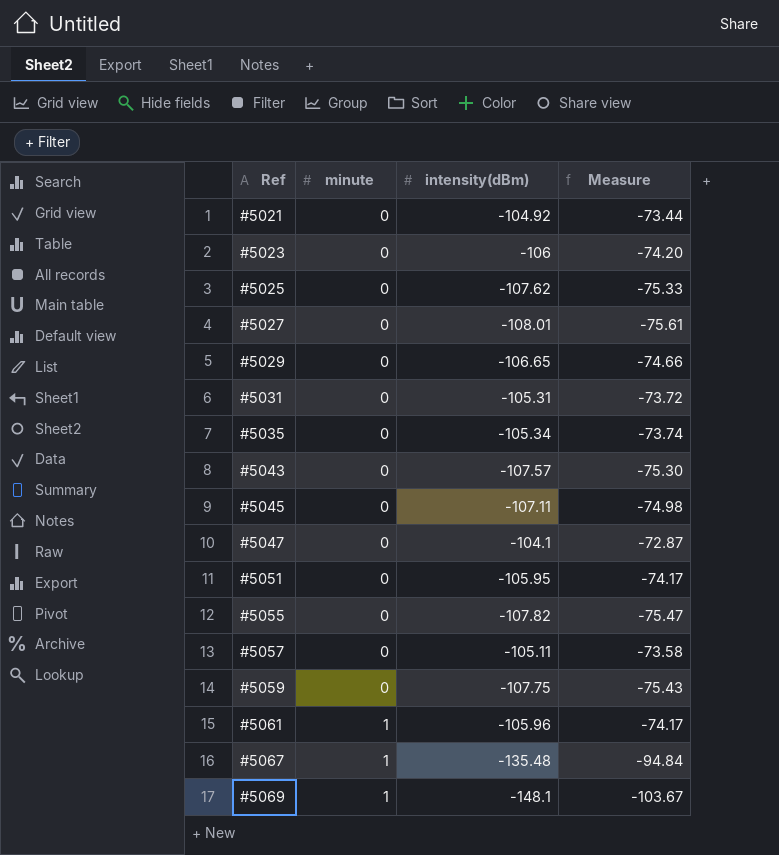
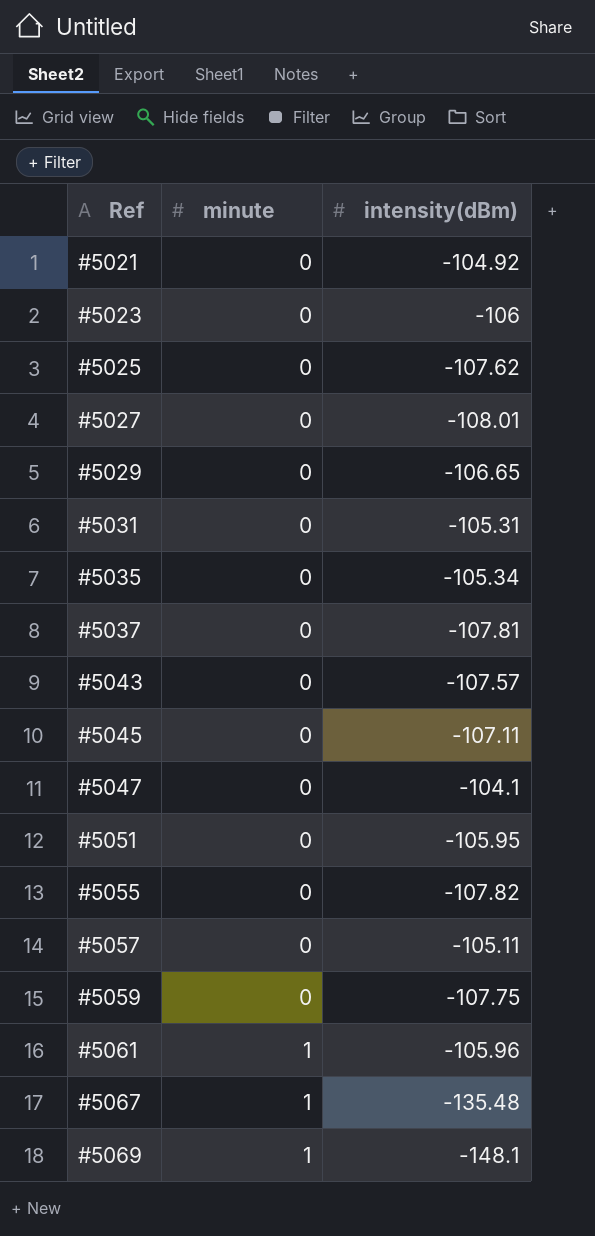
column Measure | formula: [intensity(dBm)] * 0.7 -> none
row #5037: none -> 0 | -107.81

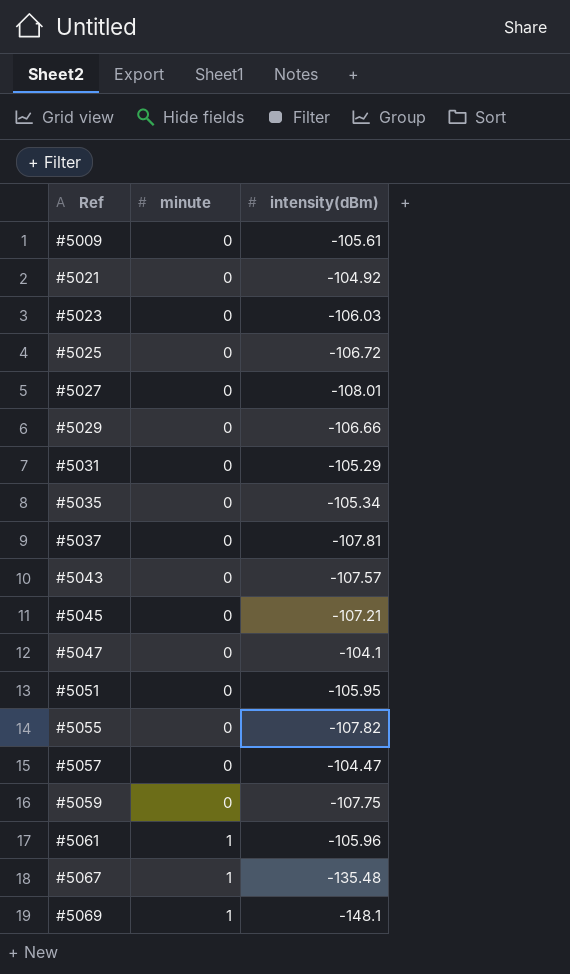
row #5009: none -> 0 | -105.61
#5023 | intensity(dBm): -106 -> -106.03
#5025 | intensity(dBm): -107.62 -> -106.72
#5029 | intensity(dBm): -106.65 -> -106.66
#5031 | intensity(dBm): -105.31 -> -105.29
#5045 | intensity(dBm): -107.11 -> -107.21
#5057 | intensity(dBm): -105.11 -> -104.47

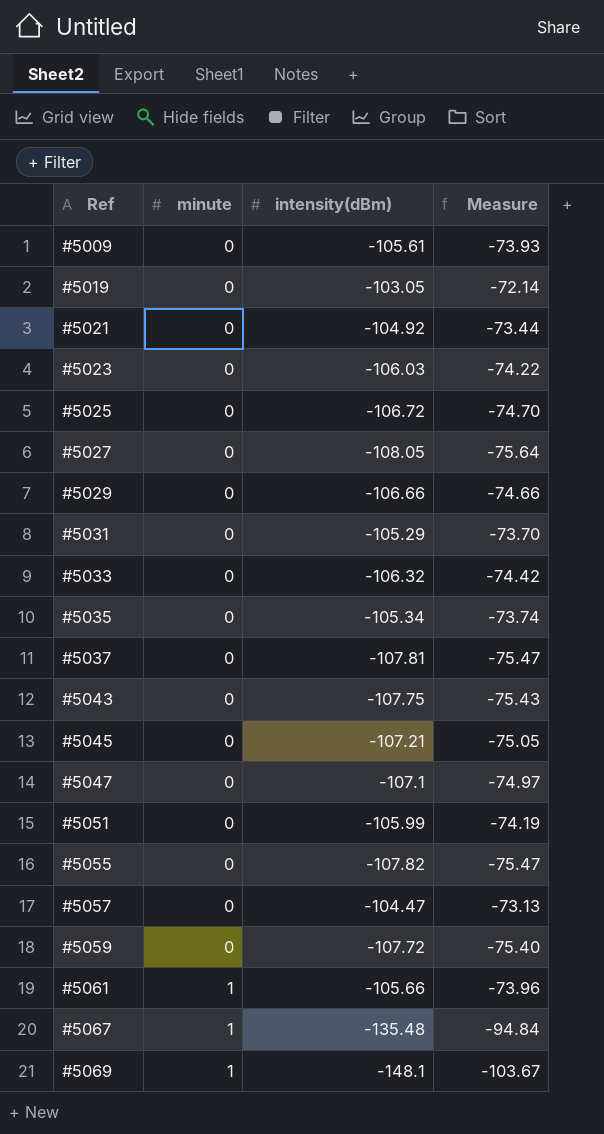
column Measure | formula: none -> [intensity(dBm)] * 0.7
row #5019: none -> 0 | -103.05 | -72.14
#5027 | intensity(dBm): -108.01 -> -108.05
row #5033: none -> 0 | -106.32 | -74.42
#5043 | intensity(dBm): -107.57 -> -107.75
#5047 | intensity(dBm): -104.1 -> -107.1
#5051 | intensity(dBm): -105.95 -> -105.99
#5059 | intensity(dBm): -107.75 -> -107.72
#5061 | intensity(dBm): -105.96 -> -105.66

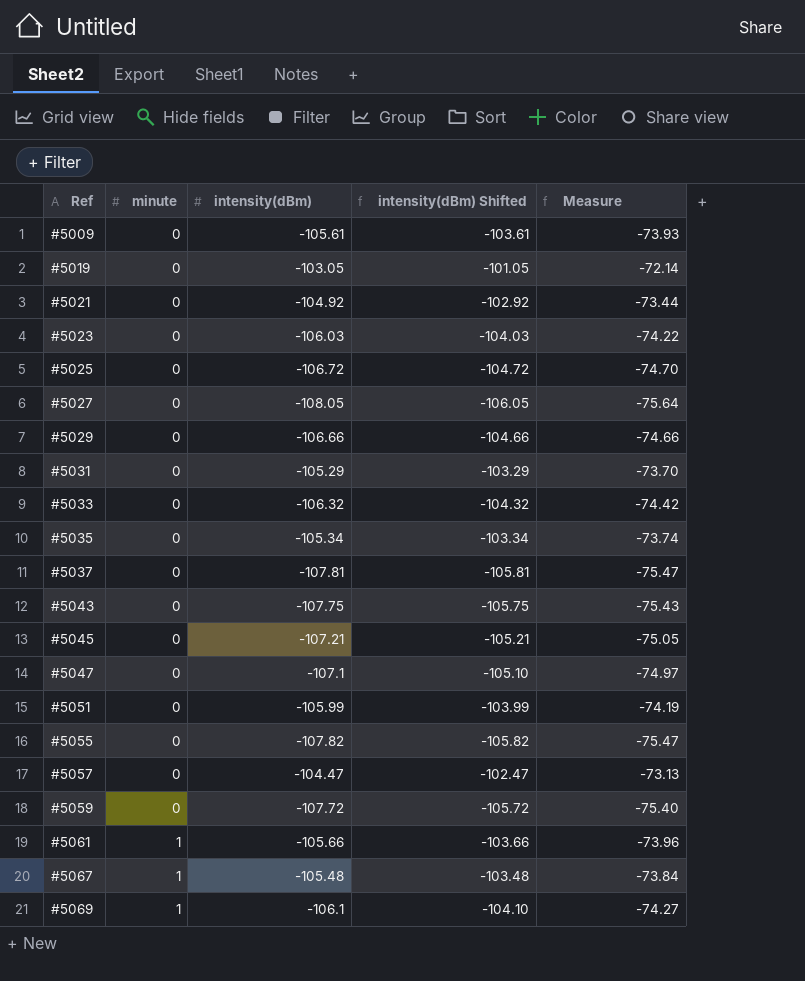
column intensity(dBm) Shifted | formula: none -> [intensity(dBm)] + 2
#5067 | intensity(dBm): -135.48 -> -105.48
#5067 | Measure: -94.84 -> -73.84
#5069 | intensity(dBm): -148.1 -> -106.1
#5069 | Measure: -103.67 -> -74.27

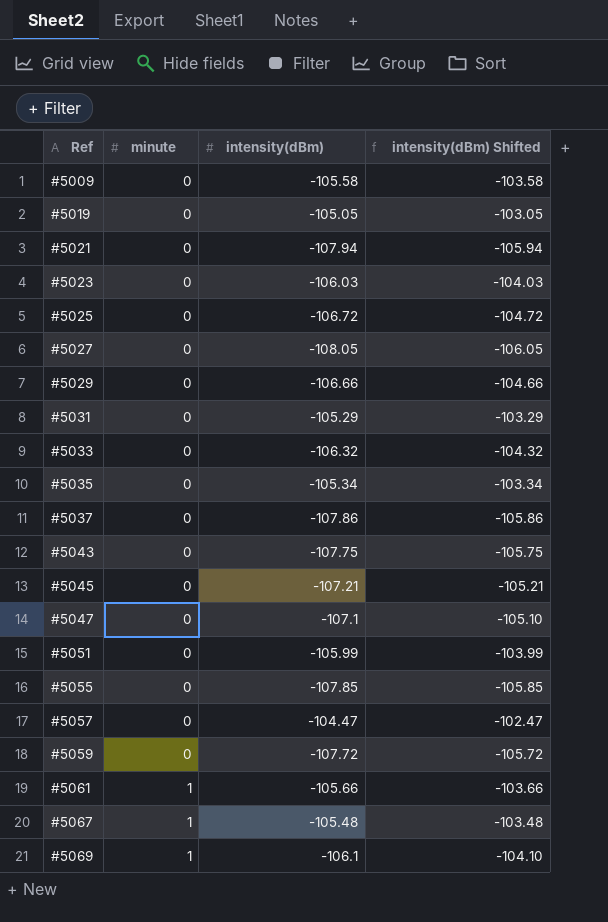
column Measure | formula: [intensity(dBm)] * 0.7 -> none
#5009 | intensity(dBm): -105.61 -> -105.58
#5009 | intensity(dBm) Shifted: -103.61 -> -103.58
#5019 | intensity(dBm): -103.05 -> -105.05
#5019 | intensity(dBm) Shifted: -101.05 -> -103.05
#5021 | intensity(dBm): -104.92 -> -107.94
#5021 | intensity(dBm) Shifted: -102.92 -> -105.94
#5037 | intensity(dBm): -107.81 -> -107.86
#5037 | intensity(dBm) Shifted: -105.81 -> -105.86
#5055 | intensity(dBm): -107.82 -> -107.85
#5055 | intensity(dBm) Shifted: -105.82 -> -105.85

